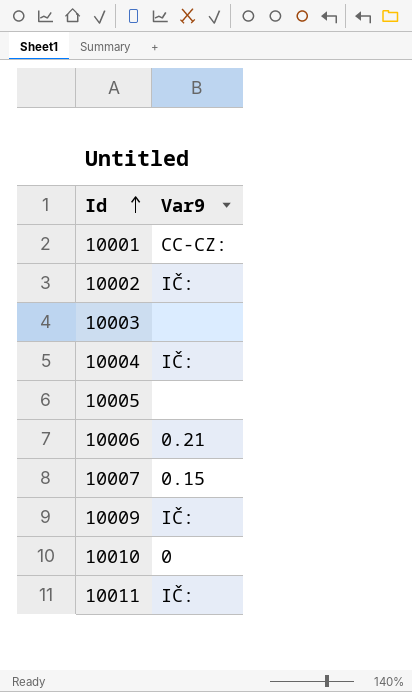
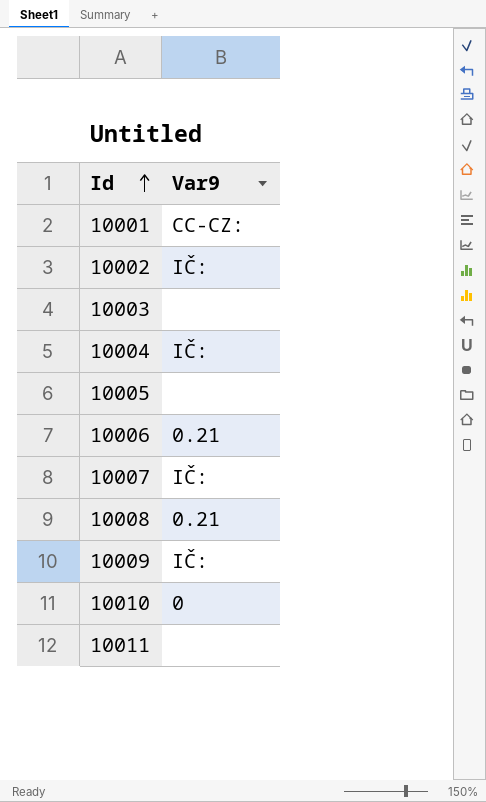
10007 | Var9: 0.15 -> IČ:
row 10008: none -> 0.21
10011 | Var9: IČ: -> none

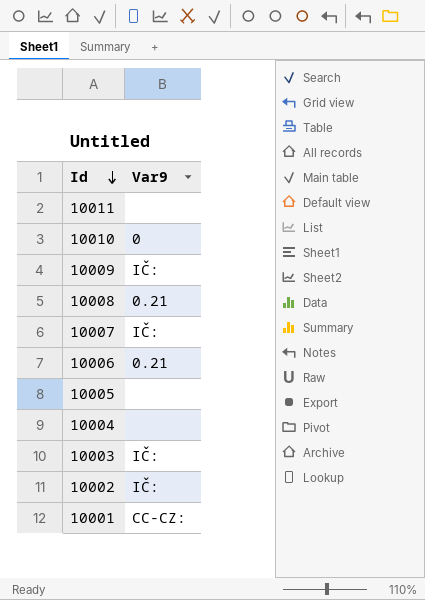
row order: Id ascending -> Id descending
10004 | Var9: IČ: -> none
10003 | Var9: none -> IČ:

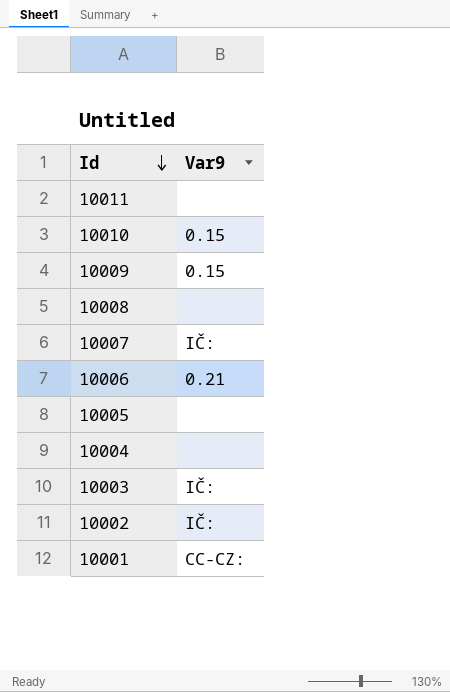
10010 | Var9: 0 -> 0.15
10009 | Var9: IČ: -> 0.15
10008 | Var9: 0.21 -> none

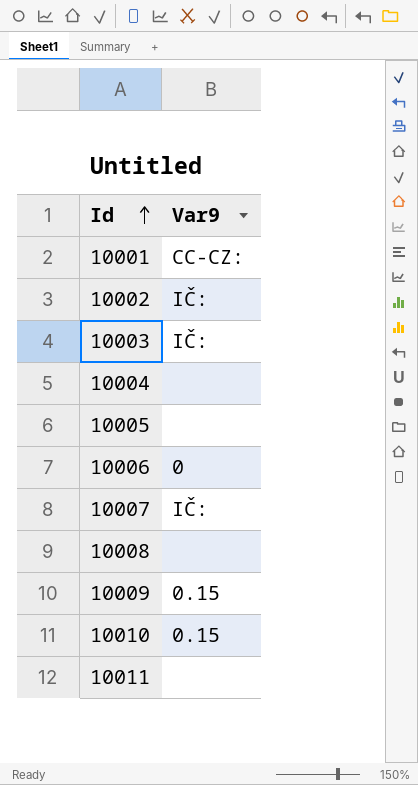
row order: Id descending -> Id ascending
10006 | Var9: 0.21 -> 0

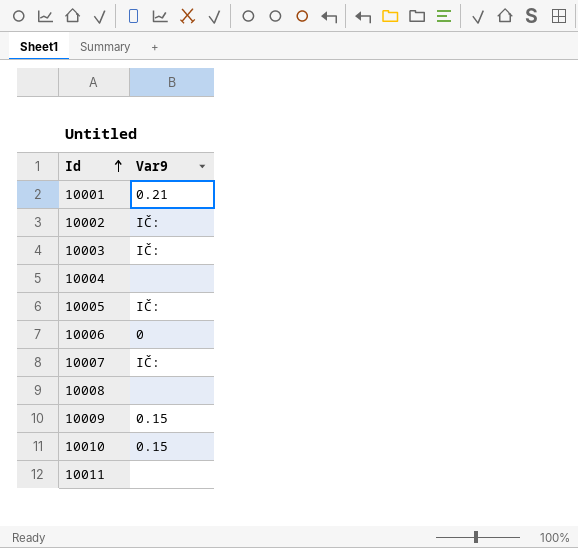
10001 | Var9: CC-CZ: -> 0.21
10005 | Var9: none -> IČ:

